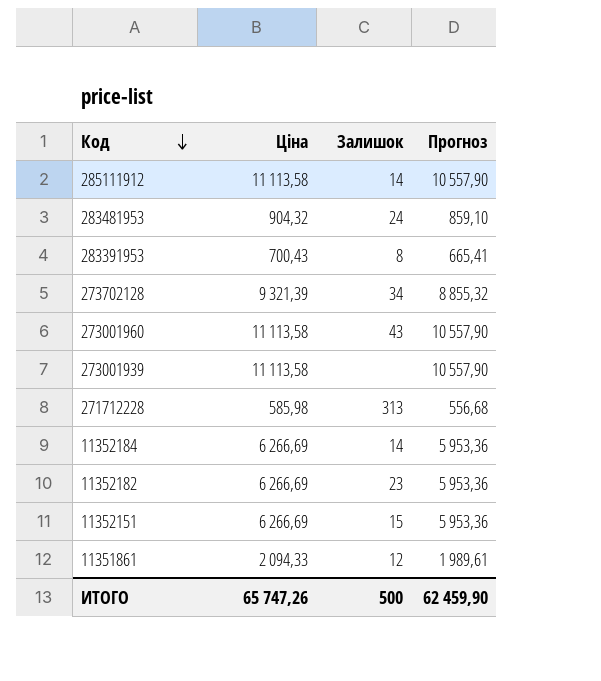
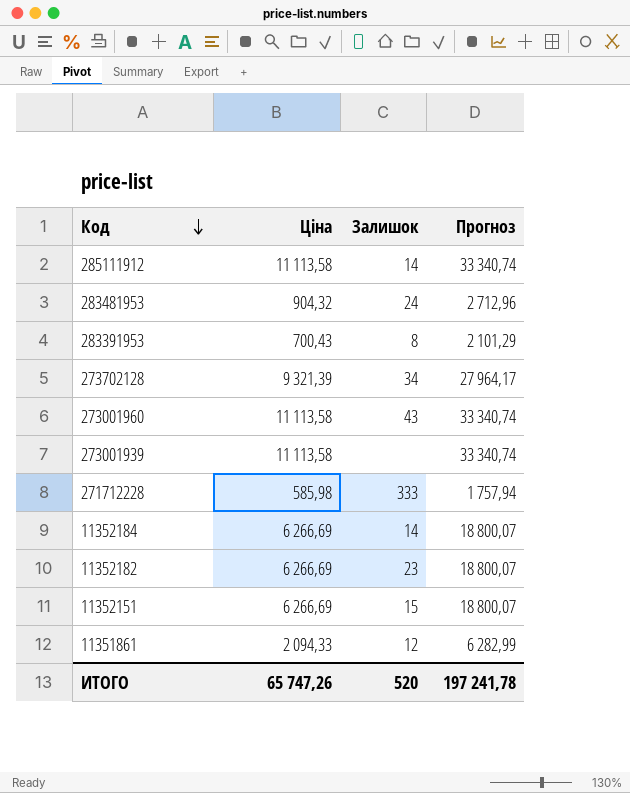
column Прогноз | formula: [Ціна] * 0,95 -> [Ціна] * 3
271712228 | Залишок: 313 -> 333
ИТОГО | Залишок: 500 -> 520
ИТОГО | Прогноз: 62 459,90 -> 197 241,78

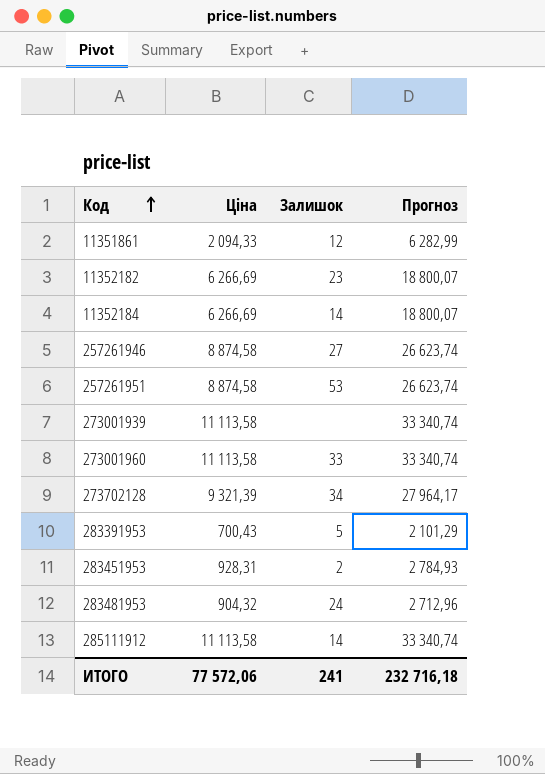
row order: Код descending -> Код ascending
row 271712228: 585,98 | 333 | 1 757,94 -> none
row 11352151: 6 266,69 | 15 | 18 800,07 -> none
row 257261946: none -> 8 874,58 | 27 | 26 623,74
row 257261951: none -> 8 874,58 | 53 | 26 623,74
273001960 | Залишок: 43 -> 33
283391953 | Залишок: 8 -> 5
row 283451953: none -> 928,31 | 2 | 2 784,93
ИТОГО | Ціна: 65 747,26 -> 77 572,06
ИТОГО | Залишок: 520 -> 241
ИТОГО | Прогноз: 197 241,78 -> 232 716,18

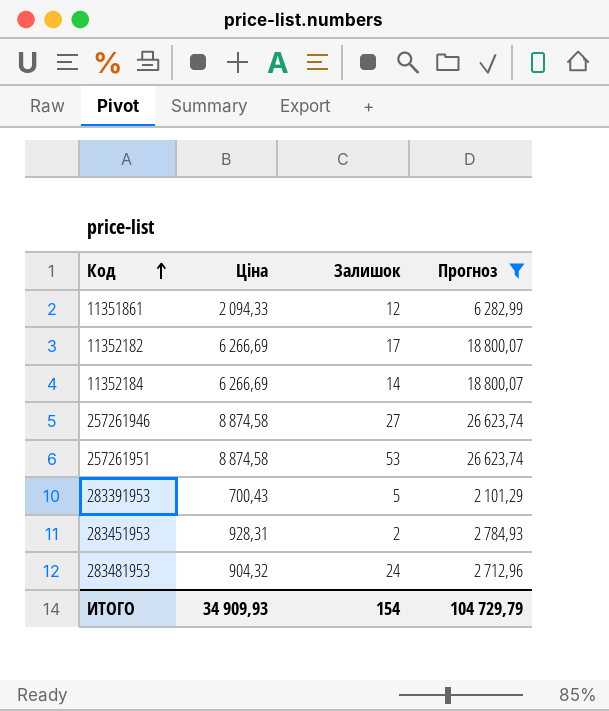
filter: none -> Прогноз <= 26 623,74
11352182 | Залишок: 23 -> 17
ИТОГО | Ціна: 77 572,06 -> 34 909,93
ИТОГО | Залишок: 241 -> 154
ИТОГО | Прогноз: 232 716,18 -> 104 729,79

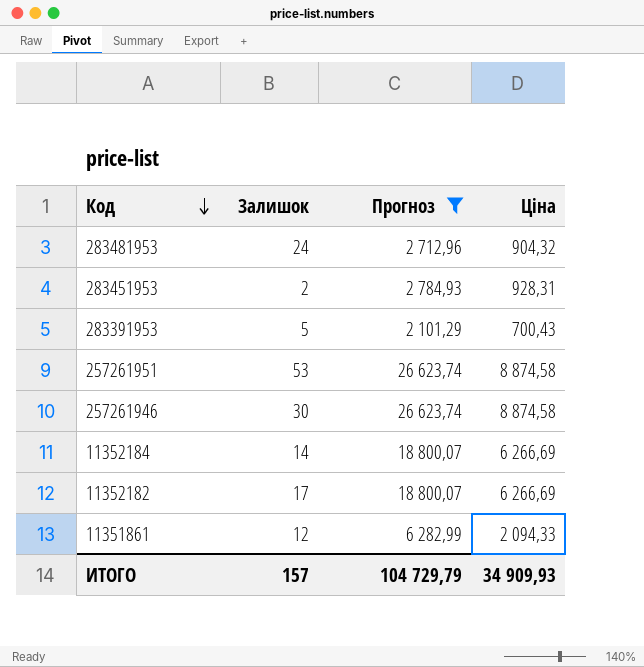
row order: Код ascending -> Код descending
column Ціна | position: 2 -> 4
257261946 | Залишок: 27 -> 30
ИТОГО | Залишок: 154 -> 157

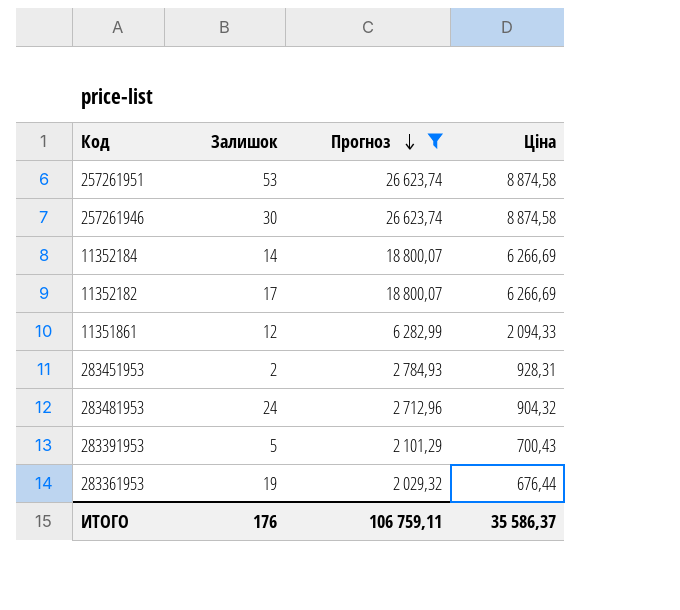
row order: Код descending -> Прогноз descending
row 283361953: none -> 19 | 2 029,32 | 676,44
ИТОГО | Залишок: 157 -> 176
ИТОГО | Прогноз: 104 729,79 -> 106 759,11
ИТОГО | Ціна: 34 909,93 -> 35 586,37

